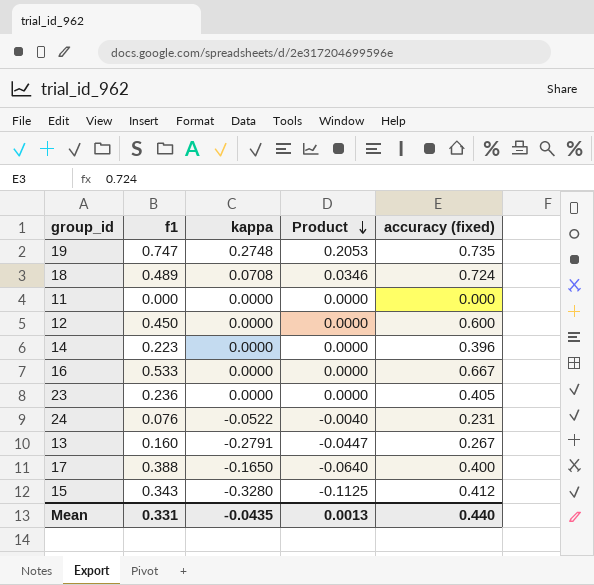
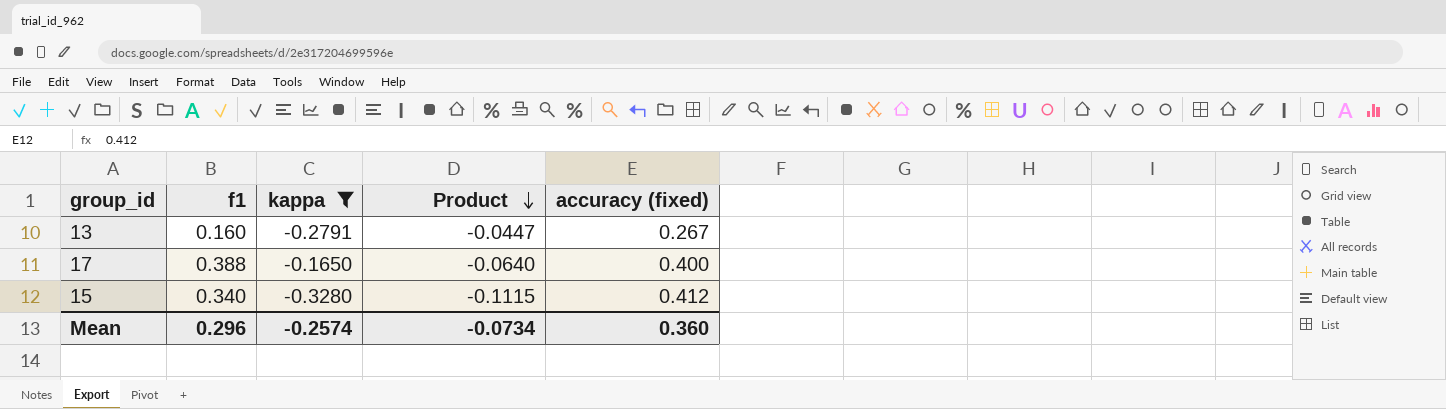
filter: none -> kappa <= -0.1650
15 | f1: 0.343 -> 0.340
15 | Product: -0.1125 -> -0.1115
Mean | f1: 0.331 -> 0.296
Mean | kappa: -0.0435 -> -0.2574
Mean | Product: 0.0013 -> -0.0734
Mean | accuracy (fixed): 0.440 -> 0.360

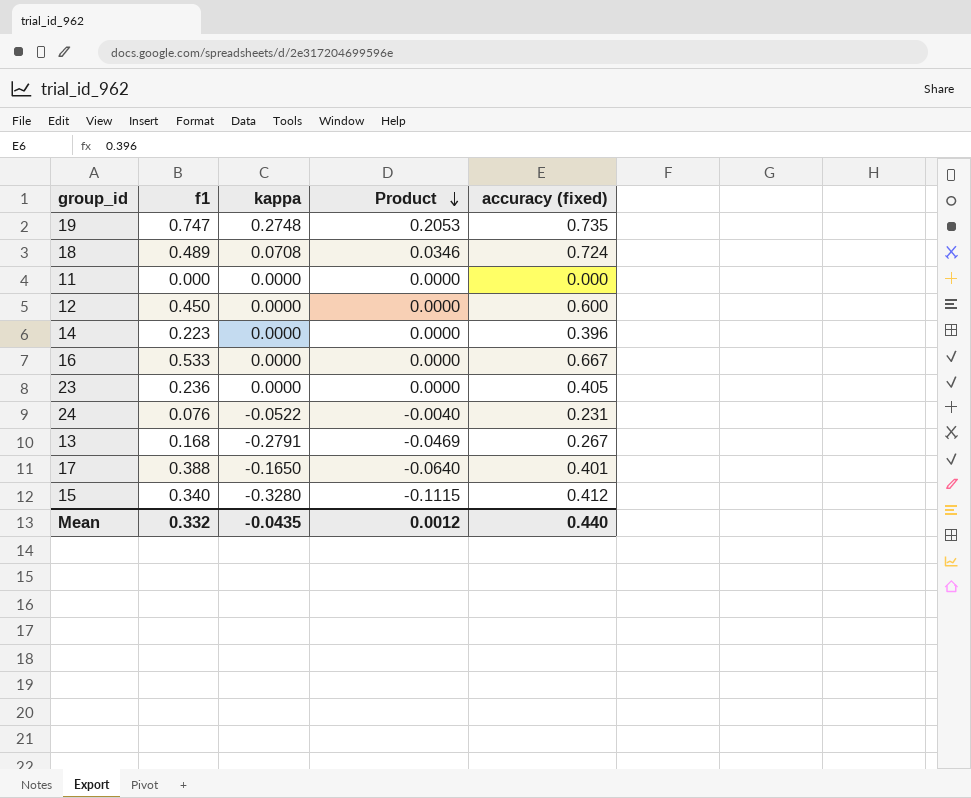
filter: kappa <= -0.1650 -> none
13 | f1: 0.160 -> 0.168
13 | Product: -0.0447 -> -0.0469
17 | accuracy (fixed): 0.400 -> 0.401
Mean | f1: 0.296 -> 0.332
Mean | kappa: -0.2574 -> -0.0435
Mean | Product: -0.0734 -> 0.0012
Mean | accuracy (fixed): 0.360 -> 0.440

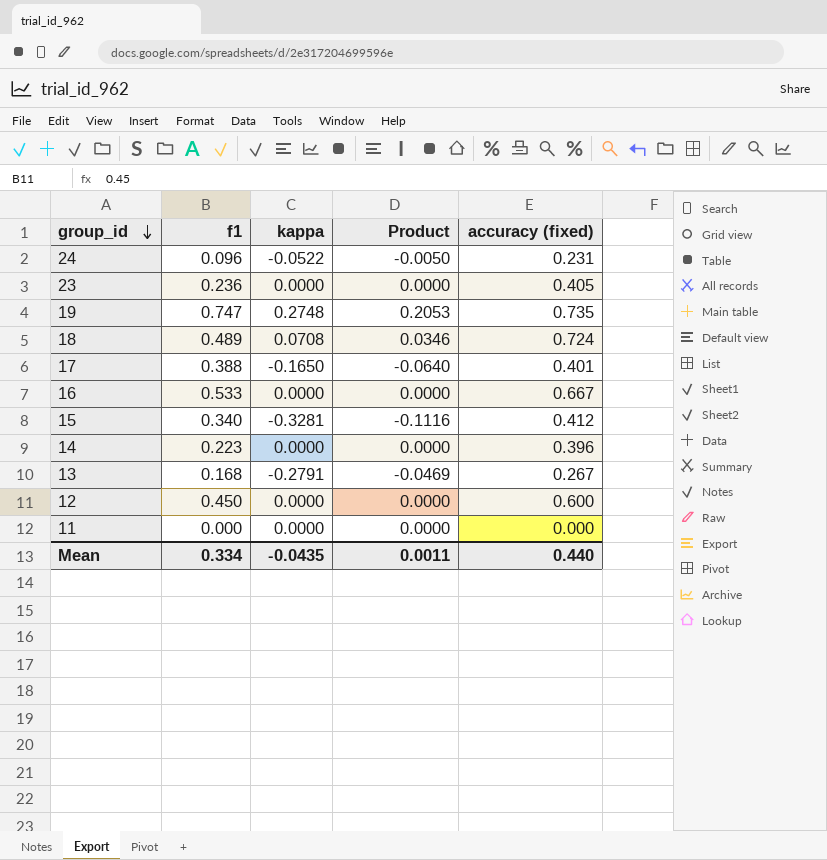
row order: Product descending -> group_id descending
24 | f1: 0.076 -> 0.096
24 | Product: -0.0040 -> -0.0050
15 | kappa: -0.3280 -> -0.3281
15 | Product: -0.1115 -> -0.1116
Mean | f1: 0.332 -> 0.334
Mean | Product: 0.0012 -> 0.0011

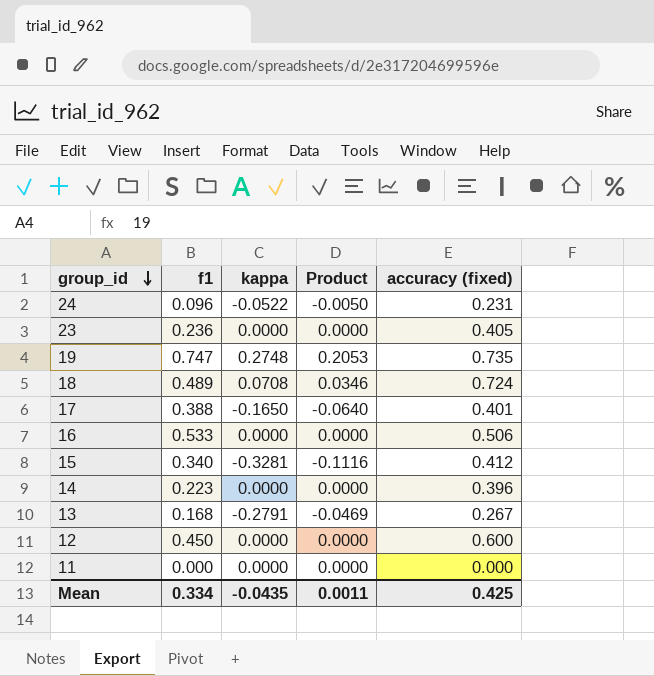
16 | accuracy (fixed): 0.667 -> 0.506
Mean | accuracy (fixed): 0.440 -> 0.425

